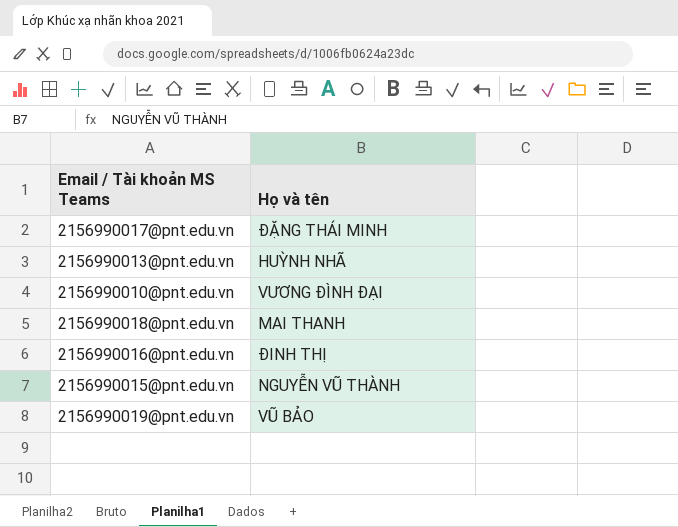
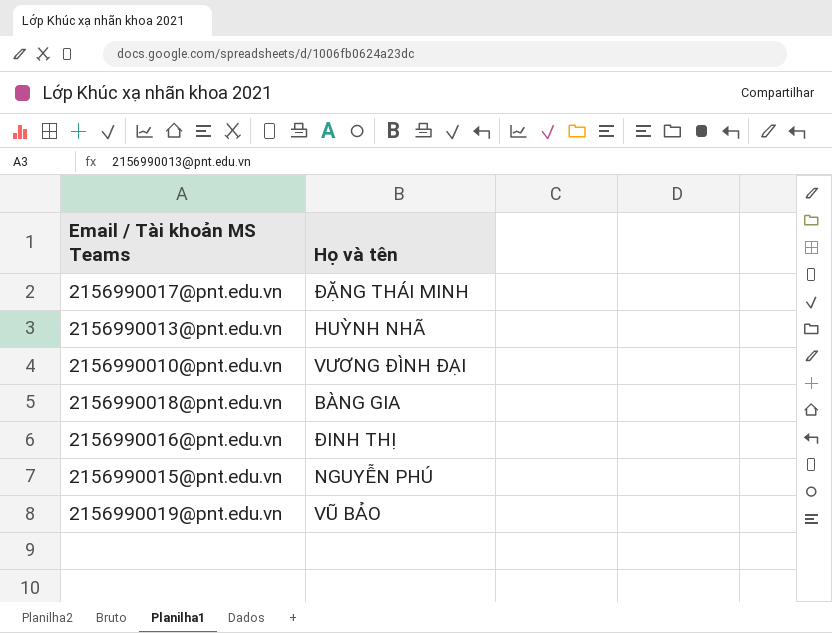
2156990018@pnt.edu.vn | Họ và tên: MAI THANH -> BÀNG GIA
2156990015@pnt.edu.vn | Họ và tên: NGUYỄN VŨ THÀNH -> NGUYỄN PHÚ

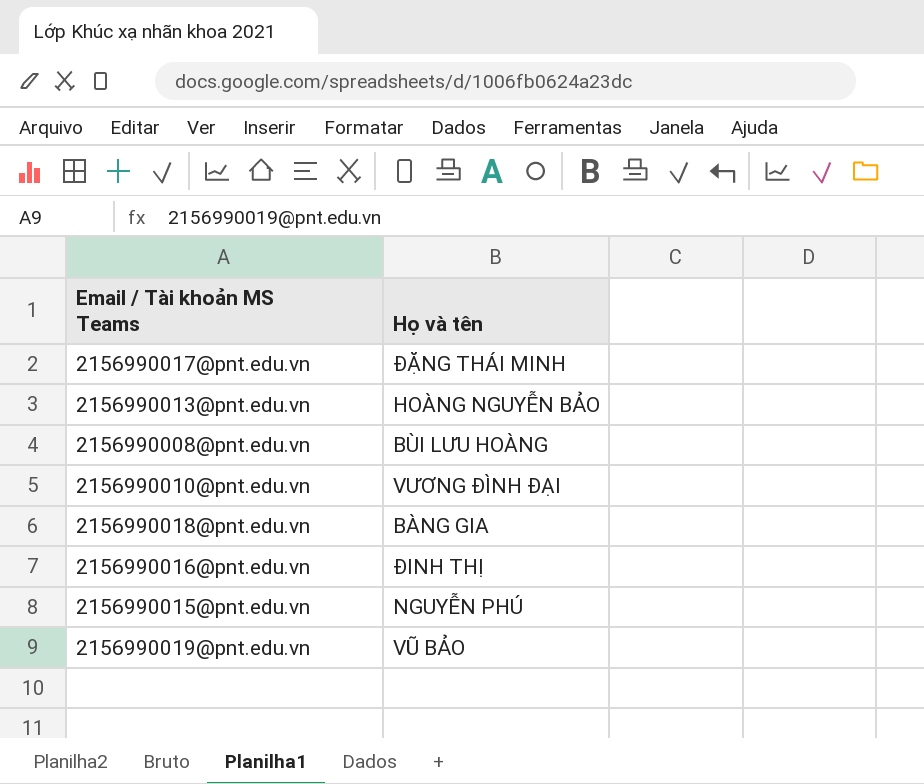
2156990013@pnt.edu.vn | Họ và tên: HUỲNH NHÃ -> HOÀNG NGUYỄN BẢO
row 2156990008@pnt.edu.vn: none -> BÙI LƯU HOÀNG

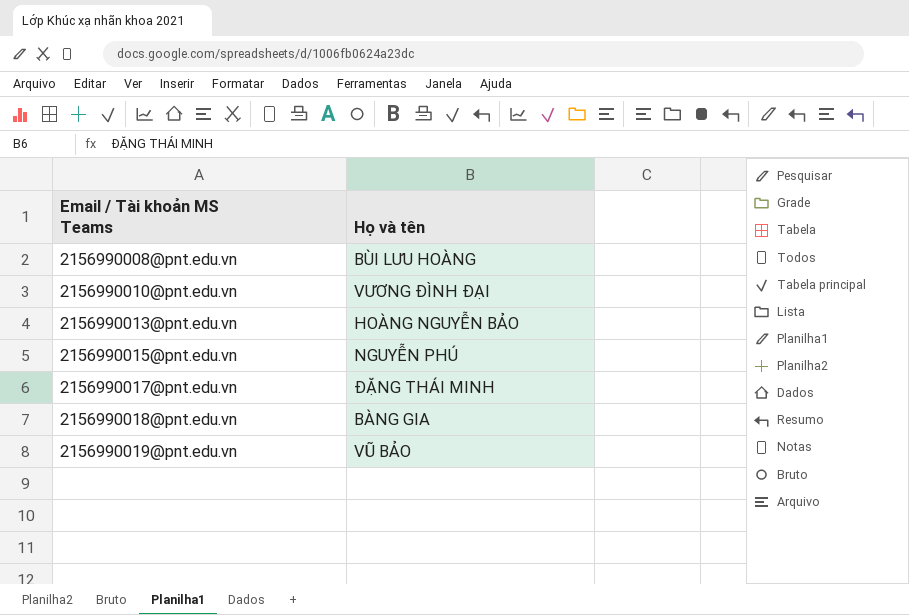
row order: none -> Email / Tài khoản MS Teams ascending
row 2156990016@pnt.edu.vn: ĐINH THỊ -> none

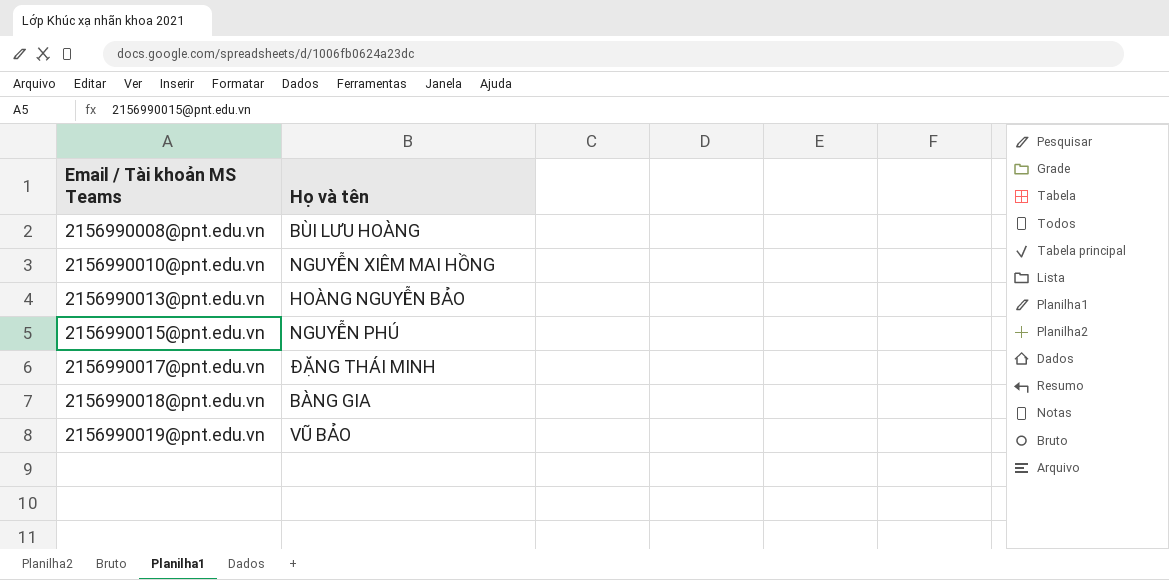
2156990010@pnt.edu.vn | Họ và tên: VƯƠNG ĐÌNH ĐẠI -> NGUYỄN XIÊM MAI HỒNG

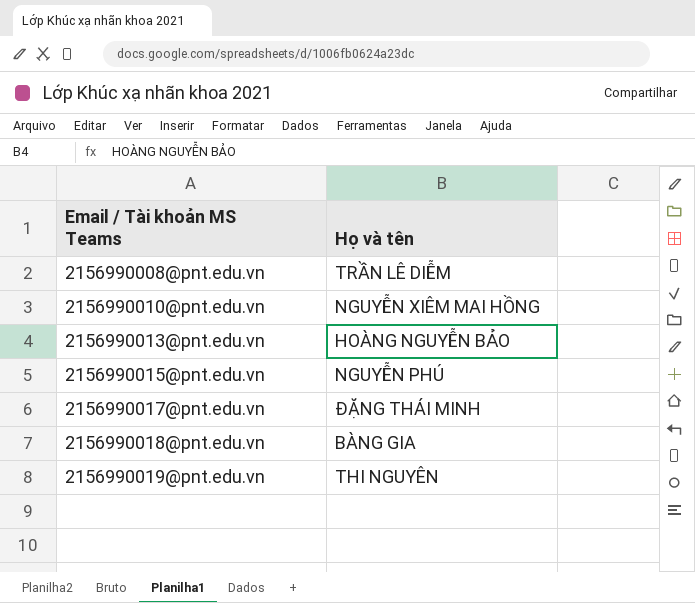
2156990008@pnt.edu.vn | Họ và tên: BÙI LƯU HOÀNG -> TRẦN LÊ DIỄM
2156990019@pnt.edu.vn | Họ và tên: VŨ BẢO -> THI NGUYÊN

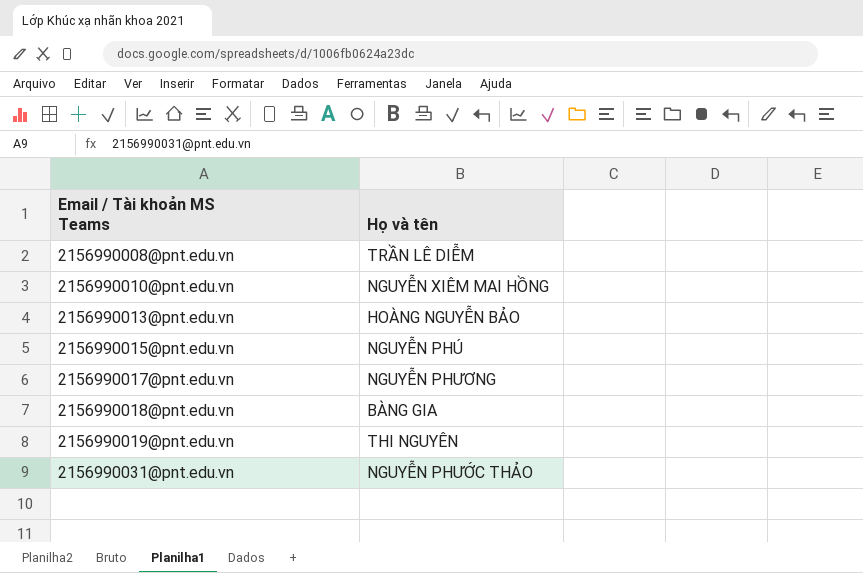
2156990017@pnt.edu.vn | Họ và tên: ĐẶNG THÁI MINH -> NGUYỄN PHƯƠNG
row 2156990031@pnt.edu.vn: none -> NGUYỄN PHƯỚC THẢO

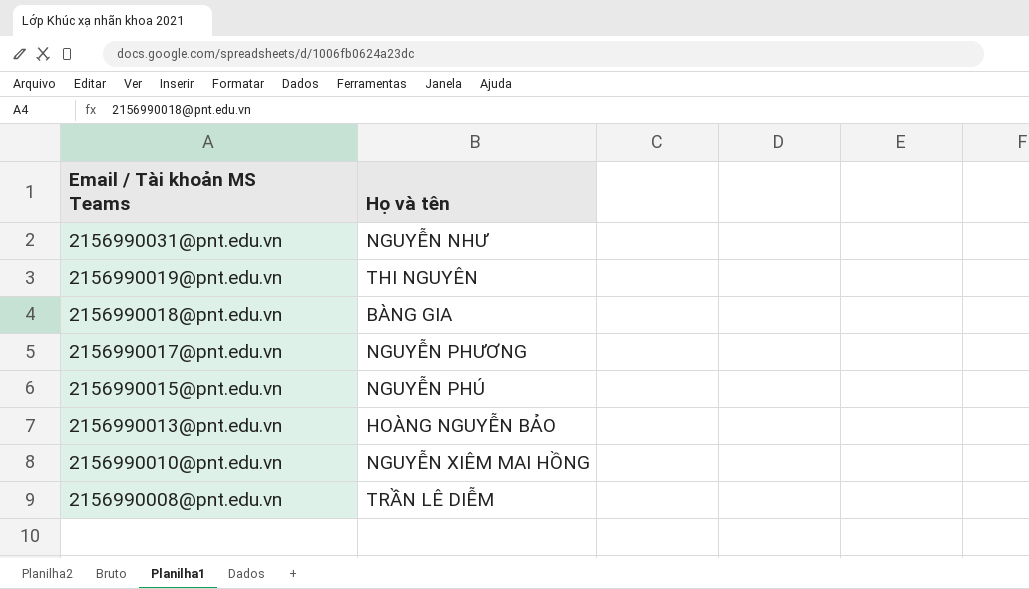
row order: Email / Tài khoản MS Teams ascending -> Email / Tài khoản MS Teams descending
2156990031@pnt.edu.vn | Họ và tên: NGUYỄN PHƯỚC THẢO -> NGUYỄN NHƯ

